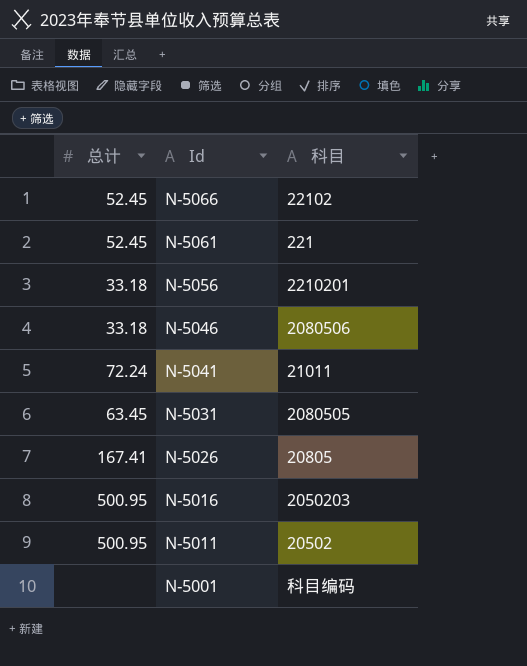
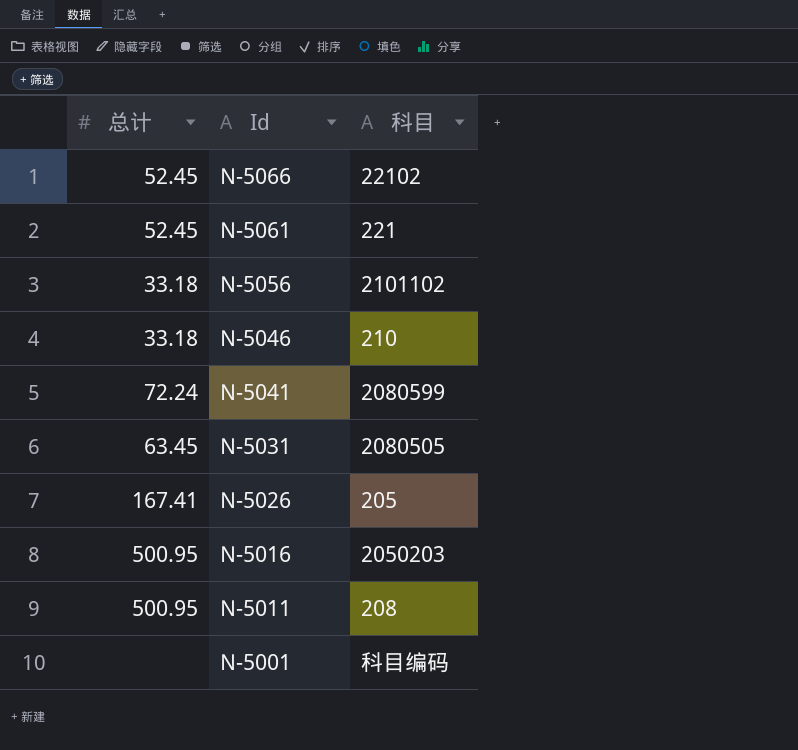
N-5056 | 科目: 2210201 -> 2101102
N-5046 | 科目: 2080506 -> 210
N-5041 | 科目: 21011 -> 2080599
N-5026 | 科目: 20805 -> 205
N-5011 | 科目: 20502 -> 208

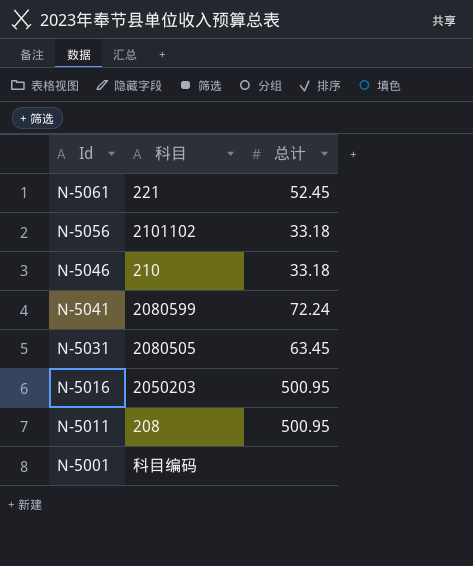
column 总计 | position: 1 -> 3
row N-5066: 52.45 | 22102 -> none
row N-5026: 167.41 | 205 -> none

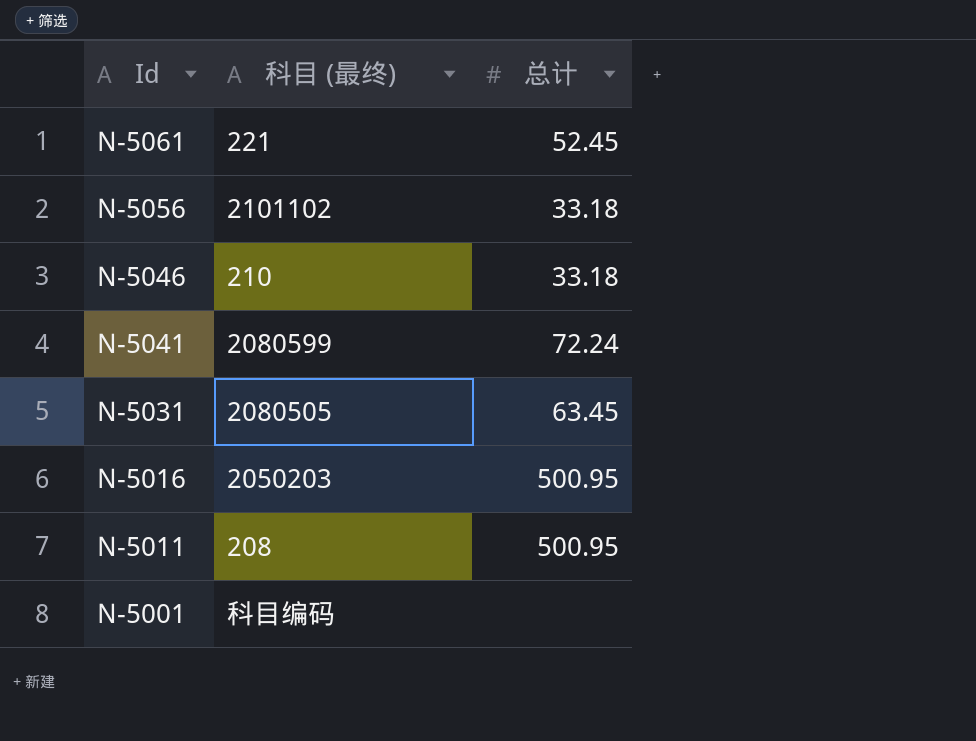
column name: 科目 -> 科目 (最终)

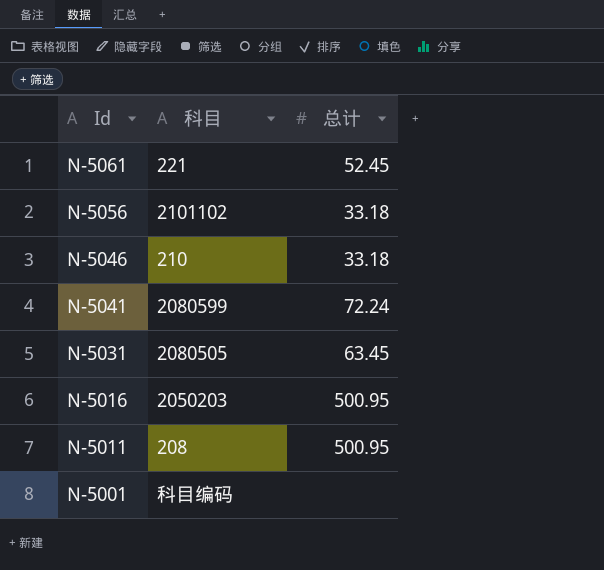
column name: 科目 (最终) -> 科目

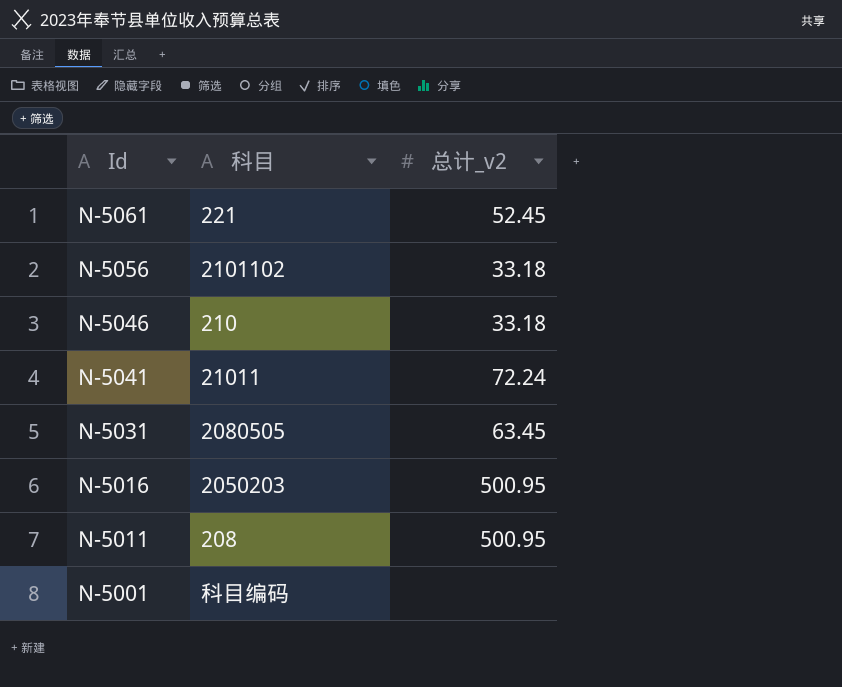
column name: 总计 -> 总计_v2
N-5041 | 科目: 2080599 -> 21011

